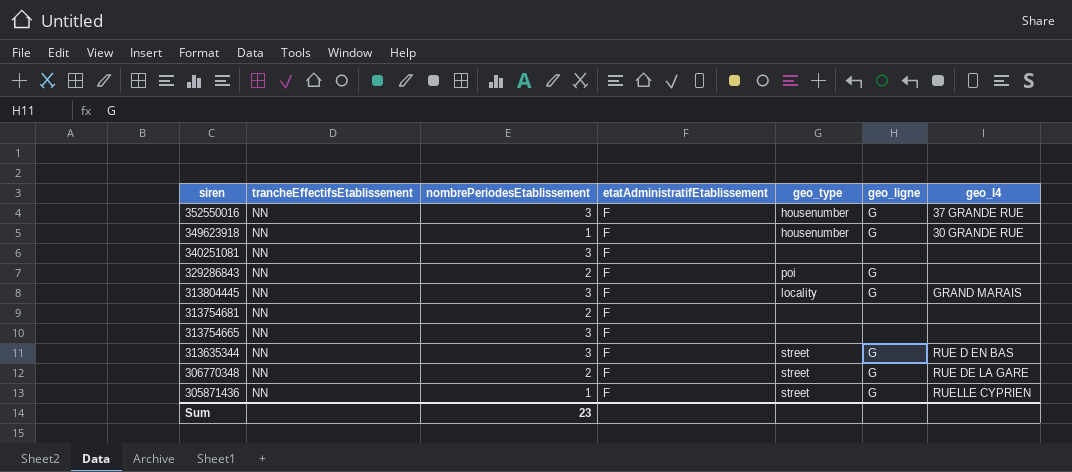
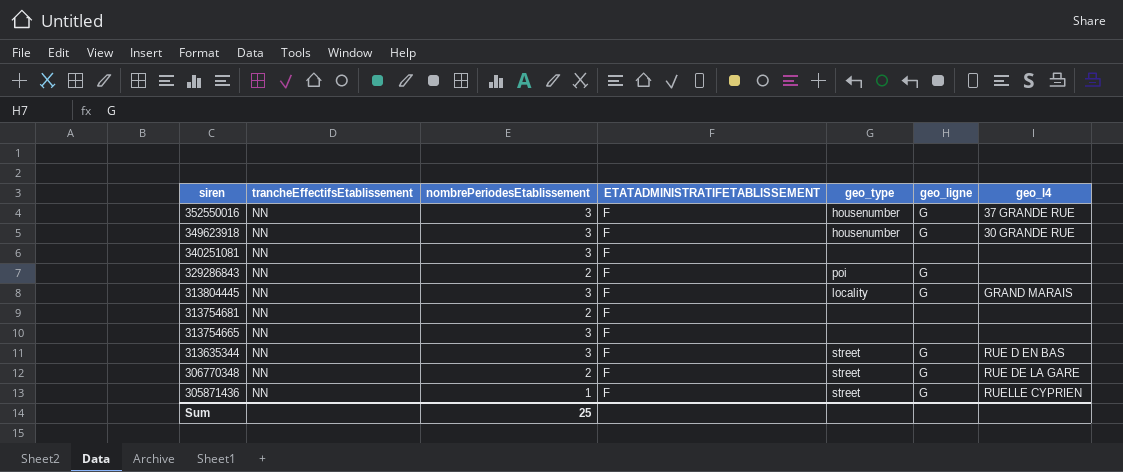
column name: etatAdministratifEtablissement -> ETATADMINISTRATIFETABLISSEMENT
349623918 | nombrePeriodesEtablissement: 1 -> 3
Sum | nombrePeriodesEtablissement: 23 -> 25

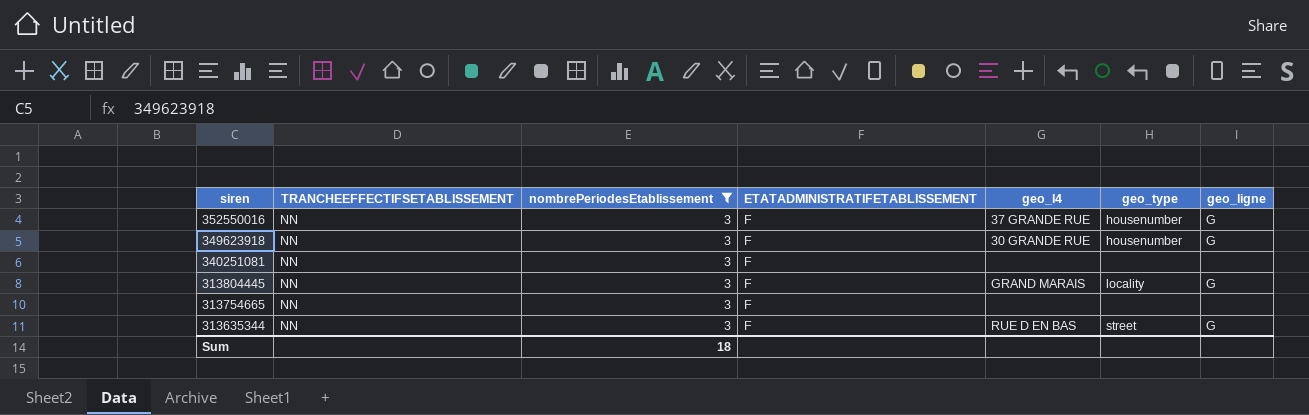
filter: none -> nombrePeriodesEtablissement = 3
column name: trancheEffectifsEtablissement -> TRANCHEEFFECTIFSETABLISSEMENT
column geo_l4 | position: 7 -> 5
Sum | nombrePeriodesEtablissement: 25 -> 18

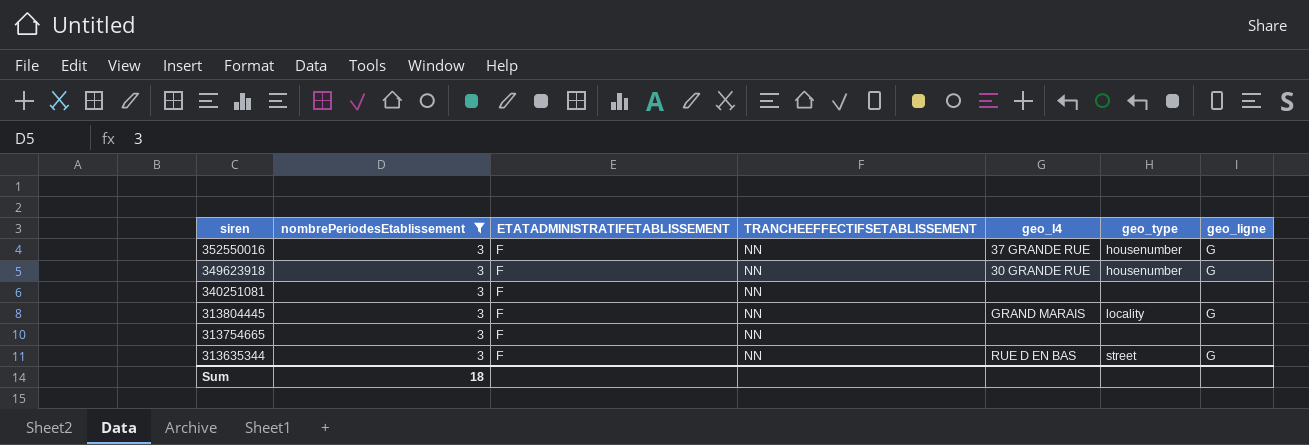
column TRANCHEEFFECTIFSETABLISSEMENT | position: 2 -> 4

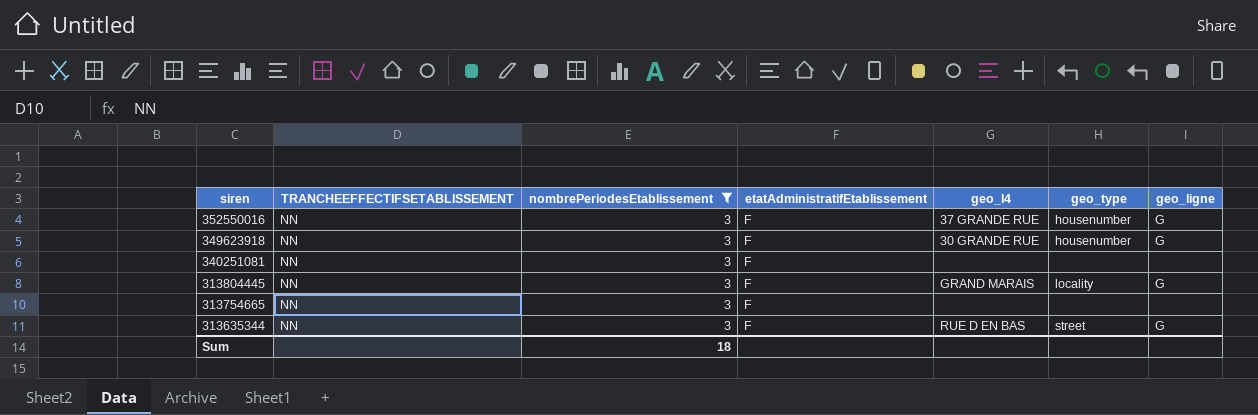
column TRANCHEEFFECTIFSETABLISSEMENT | position: 4 -> 2
column name: ETATADMINISTRATIFETABLISSEMENT -> etatAdministratifEtablissement

